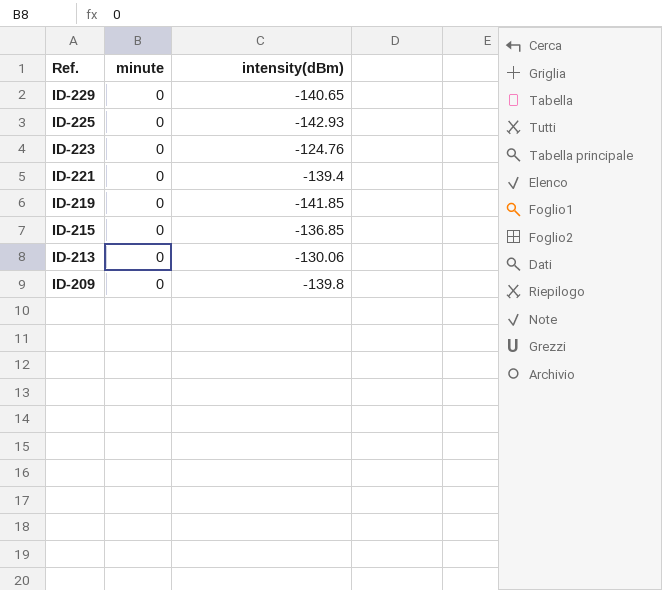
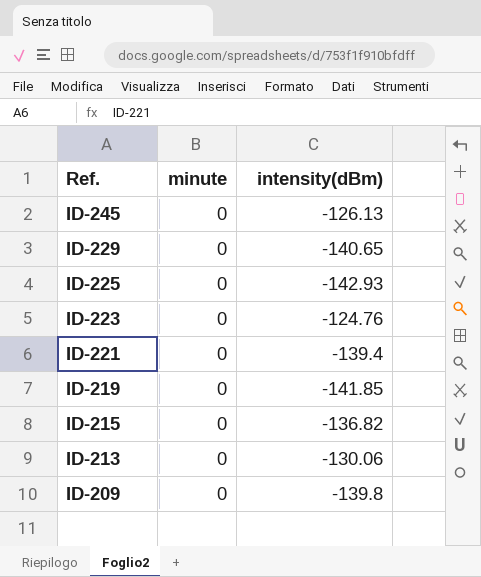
row ID-245: none -> 0 | -126.13
ID-215 | intensity(dBm): -136.85 -> -136.82

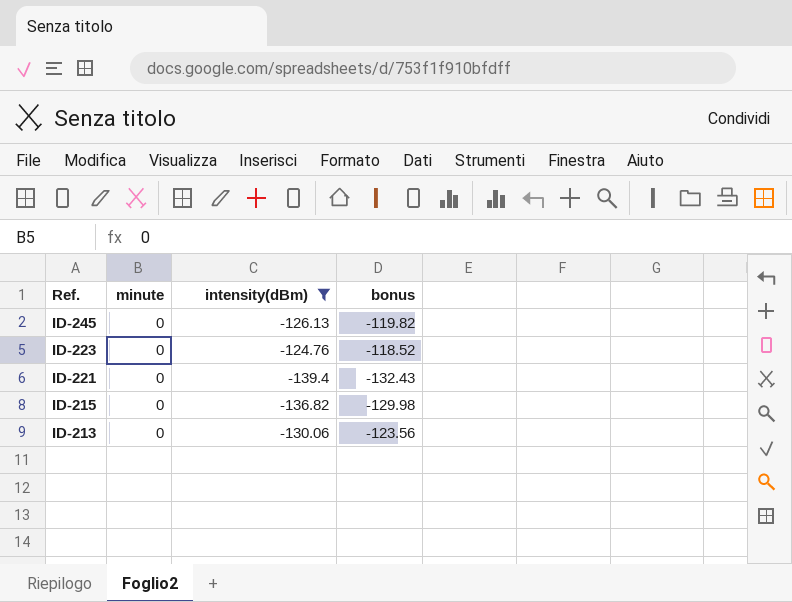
filter: none -> intensity(dBm) >= -139.4
column bonus | formula: none -> [intensity(dBm)] * 0.95

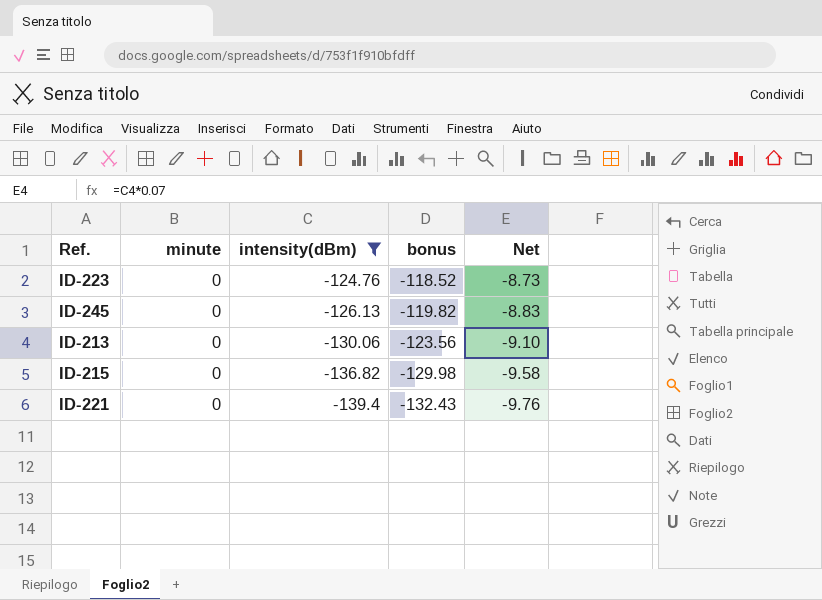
row order: Ref. descending -> intensity(dBm) descending
column Net | formula: none -> [intensity(dBm)] * 0.07

